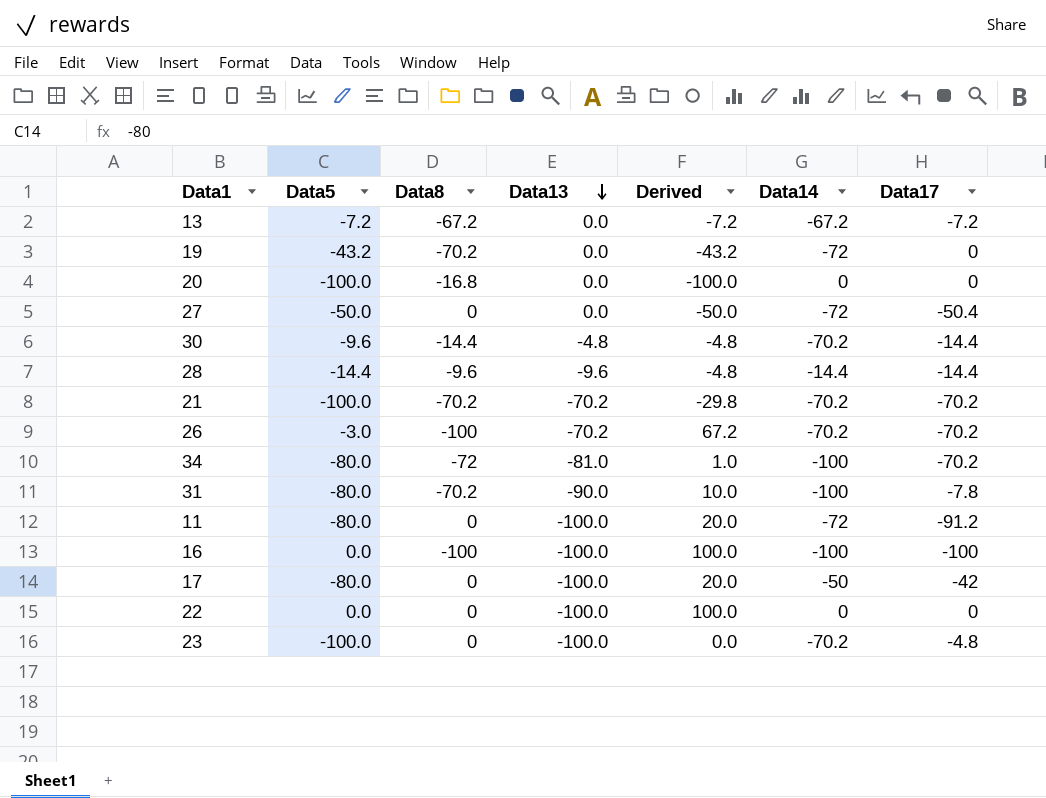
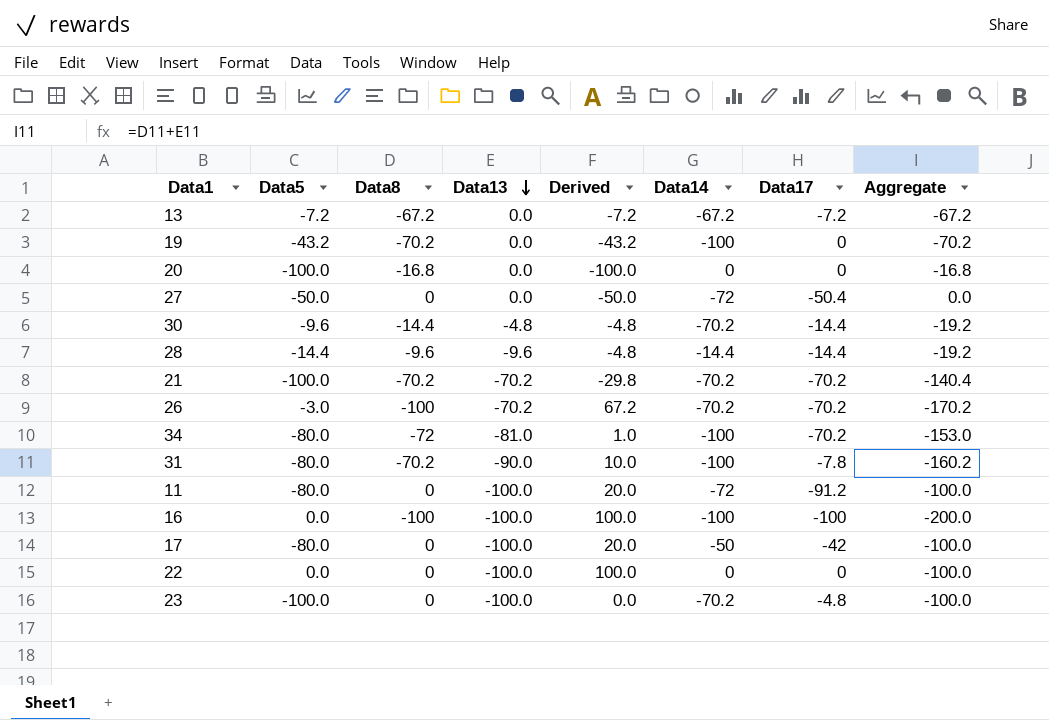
column Aggregate | formula: none -> [Data8] + [Data13]
19 | Data14: -72 -> -100

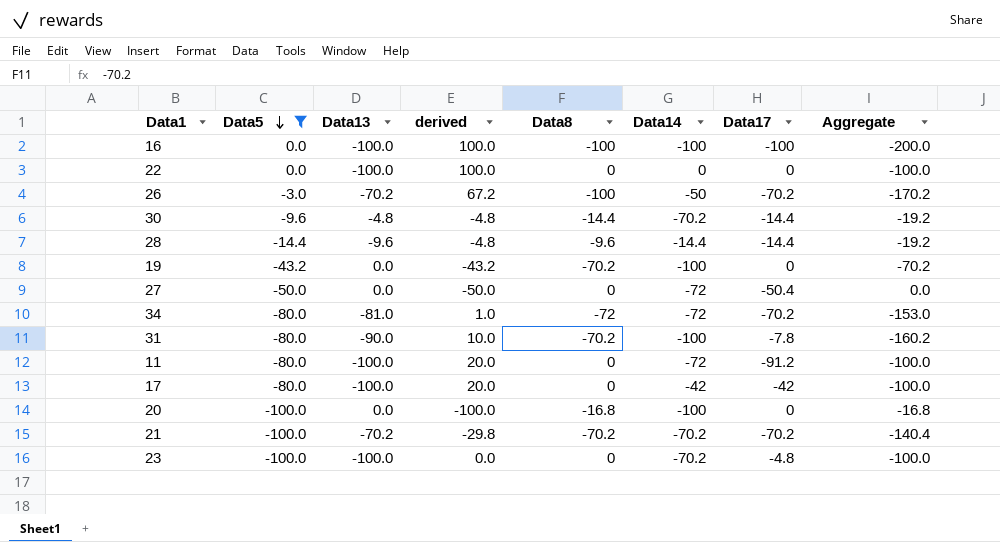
filter: none -> Data5 != -7.2
row order: Data13 descending -> Data5 descending
column name: Derived -> derived
column Data8 | position: 3 -> 5
26 | Data14: -70.2 -> -50
34 | Data14: -100 -> -72
17 | Data14: -50 -> -42
20 | Data14: 0 -> -100

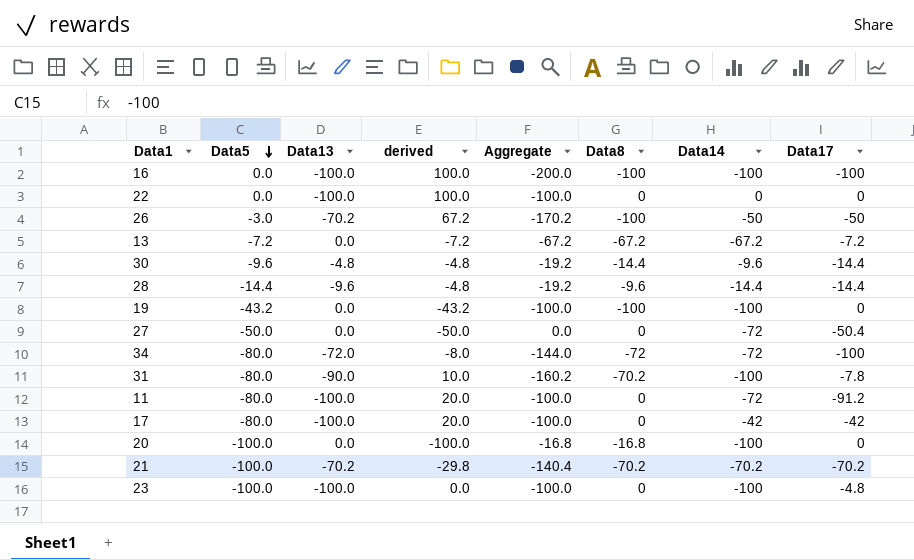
filter: Data5 != -7.2 -> none
column Aggregate | position: 8 -> 5
26 | Data17: -70.2 -> -50
30 | Data14: -70.2 -> -9.6
19 | Aggregate: -70.2 -> -100.0
19 | Data8: -70.2 -> -100
34 | Data13: -81.0 -> -72.0
34 | derived: 1.0 -> -8.0
34 | Aggregate: -153.0 -> -144.0
34 | Data17: -70.2 -> -100
23 | Data14: -70.2 -> -100

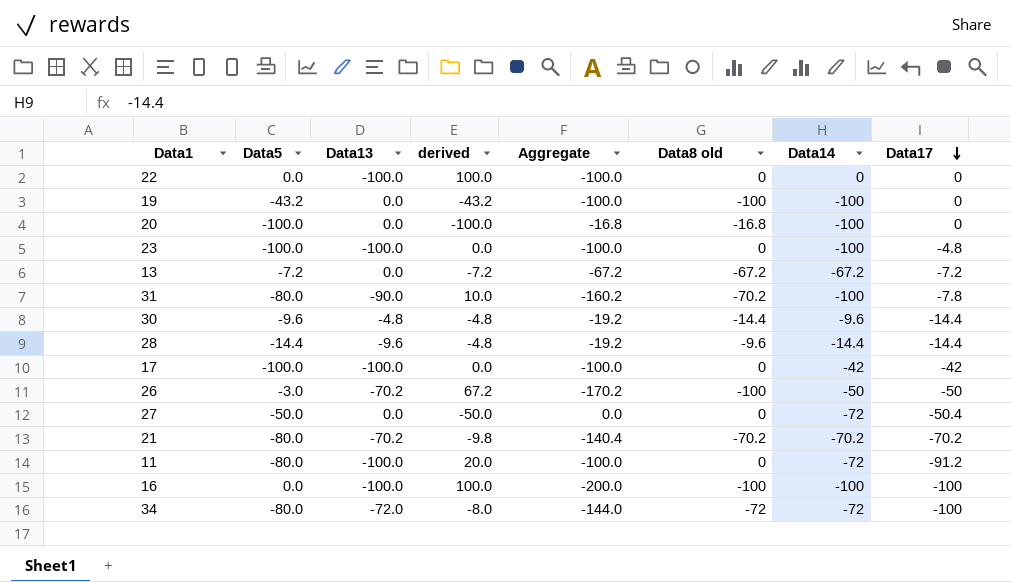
row order: Data5 descending -> Data17 descending
column name: Data8 -> Data8 old
17 | Data5: -80.0 -> -100.0
17 | derived: 20.0 -> 0.0
21 | Data5: -100.0 -> -80.0
21 | derived: -29.8 -> -9.8

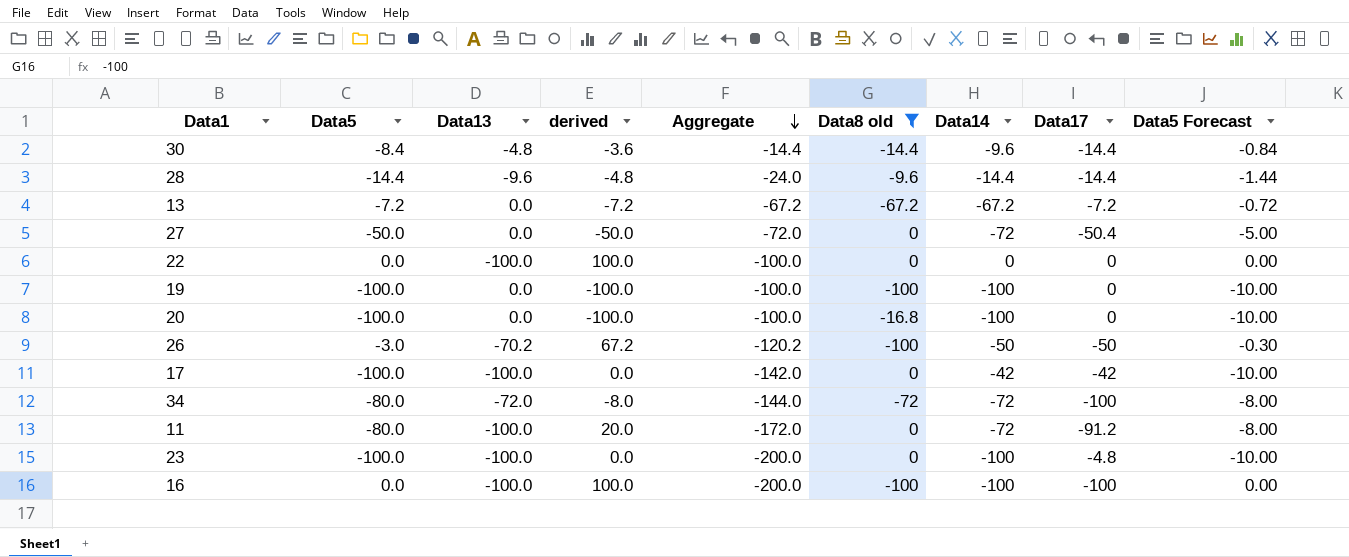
filter: none -> Data8 old != -70.2
row order: Data17 descending -> Aggregate descending
column Aggregate | formula: [Data13] + [Data8 old] -> [Data13] + [Data14]
column Data5 Forecast | formula: none -> [Data5] * 0.1
30 | Data5: -9.6 -> -8.4
30 | derived: -4.8 -> -3.6
19 | Data5: -43.2 -> -100.0
19 | derived: -43.2 -> -100.0

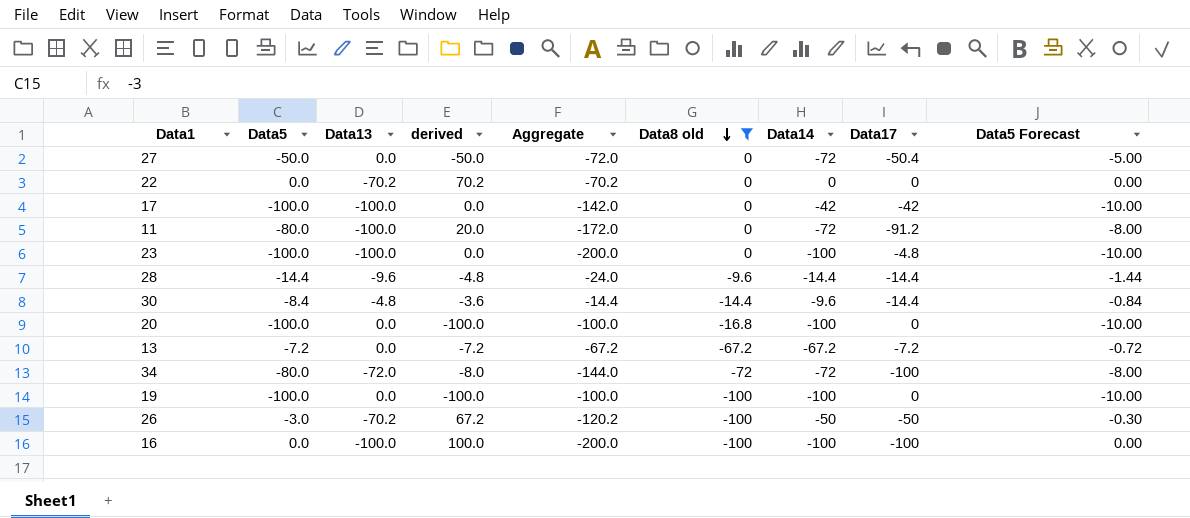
row order: Aggregate descending -> Data8 old descending
22 | Data13: -100.0 -> -70.2
22 | derived: 100.0 -> 70.2
22 | Aggregate: -100.0 -> -70.2

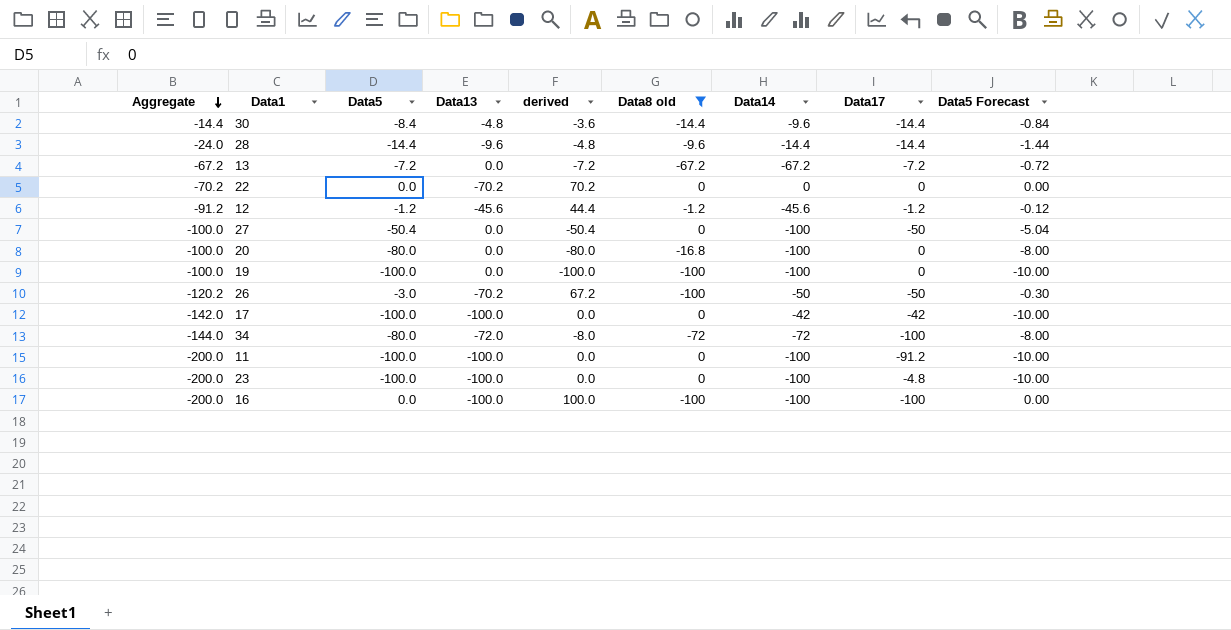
row order: Data8 old descending -> Aggregate descending
column Aggregate | position: 5 -> 1
row 12: none -> -91.2 | -1.2 | -45.6 | 44.4 | -1.2 | -45.6 | -1.2 | -0.12
27 | Aggregate: -72.0 -> -100.0
27 | Data5: -50.0 -> -50.4
27 | derived: -50.0 -> -50.4
27 | Data14: -72 -> -100
27 | Data17: -50.4 -> -50
27 | Data5 Forecast: -5.00 -> -5.04
20 | Data5: -100.0 -> -80.0
20 | derived: -100.0 -> -80.0
20 | Data5 Forecast: -10.00 -> -8.00
11 | Aggregate: -172.0 -> -200.0
11 | Data5: -80.0 -> -100.0
11 | derived: 20.0 -> 0.0
11 | Data14: -72 -> -100
11 | Data5 Forecast: -8.00 -> -10.00

